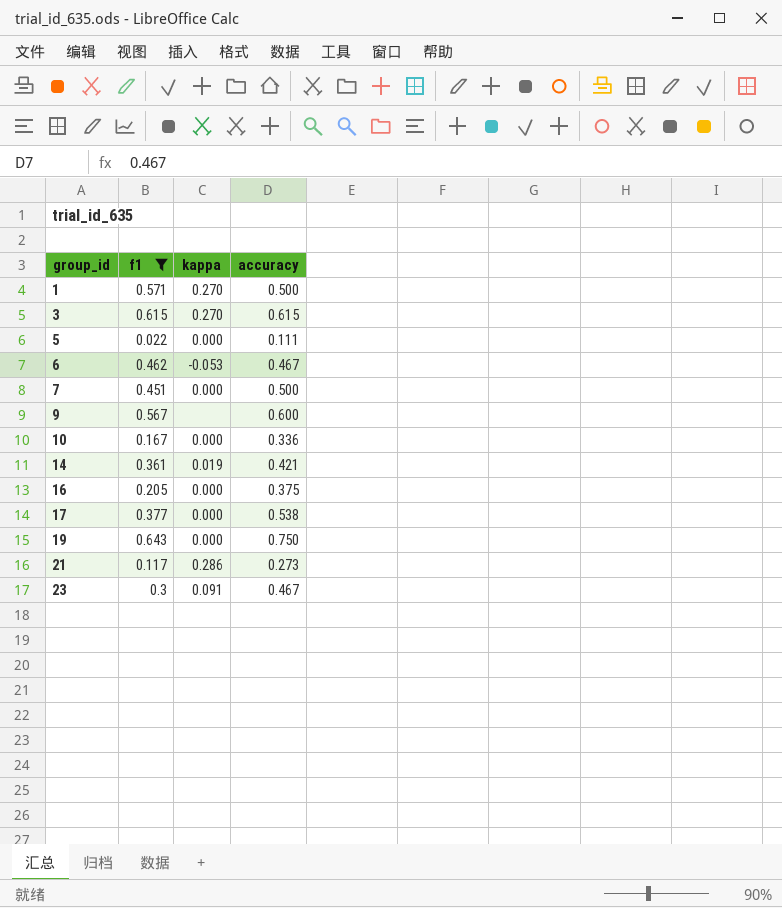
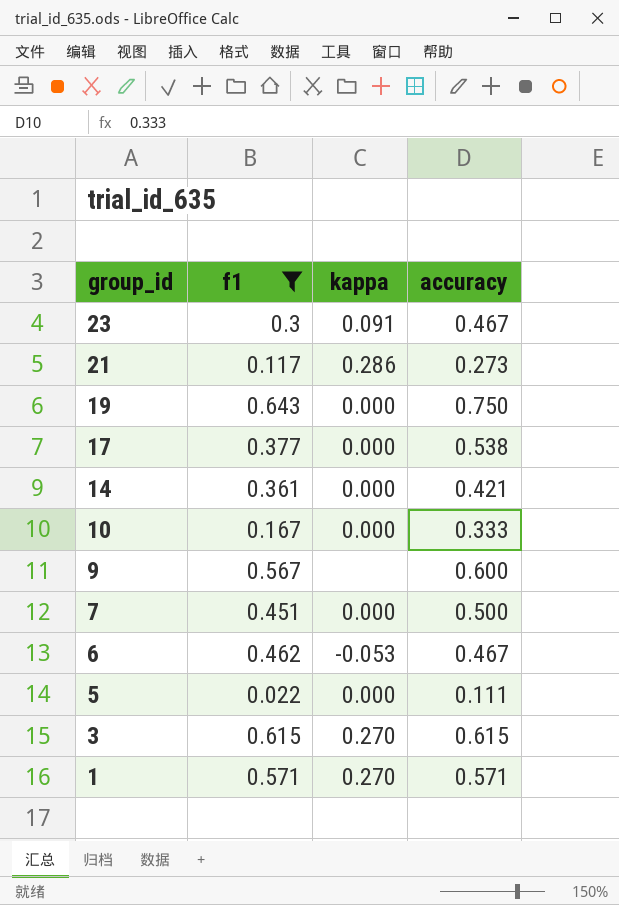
row order: group_id ascending -> group_id descending
row 16: 0.205 | 0.000 | 0.375 -> none
14 | kappa: 0.019 -> 0.000
10 | accuracy: 0.336 -> 0.333
1 | accuracy: 0.500 -> 0.571

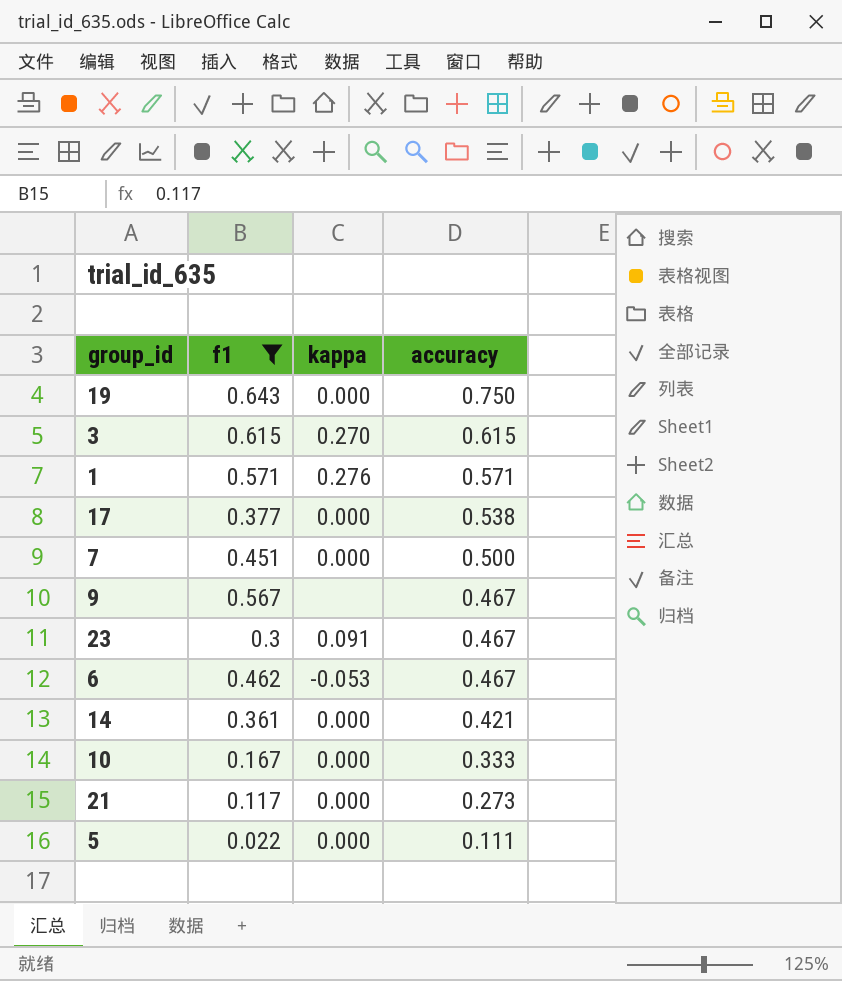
row order: group_id descending -> accuracy descending
1 | kappa: 0.270 -> 0.276
9 | accuracy: 0.600 -> 0.467
21 | kappa: 0.286 -> 0.000

